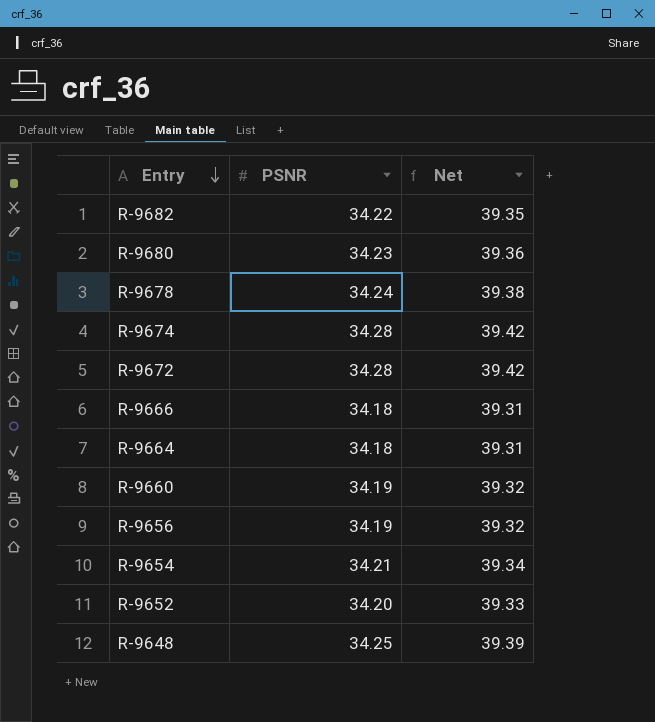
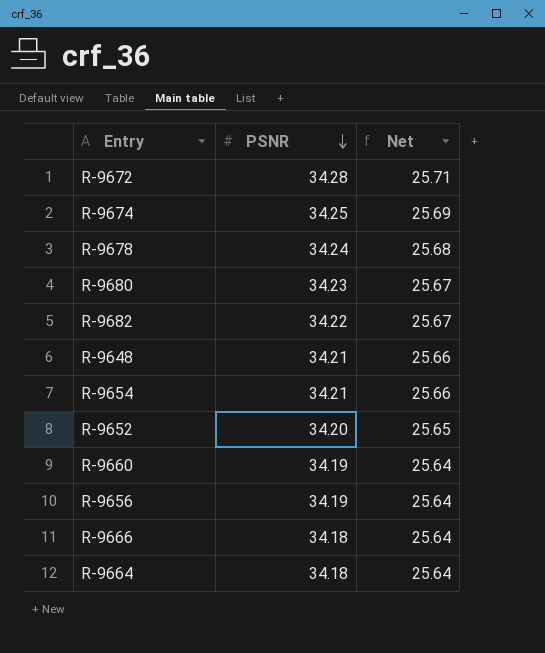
row order: Entry descending -> PSNR descending
column Net | formula: [PSNR] * 1.15 -> [PSNR] * 0.75
R-9674 | PSNR: 34.28 -> 34.25
R-9648 | PSNR: 34.25 -> 34.21

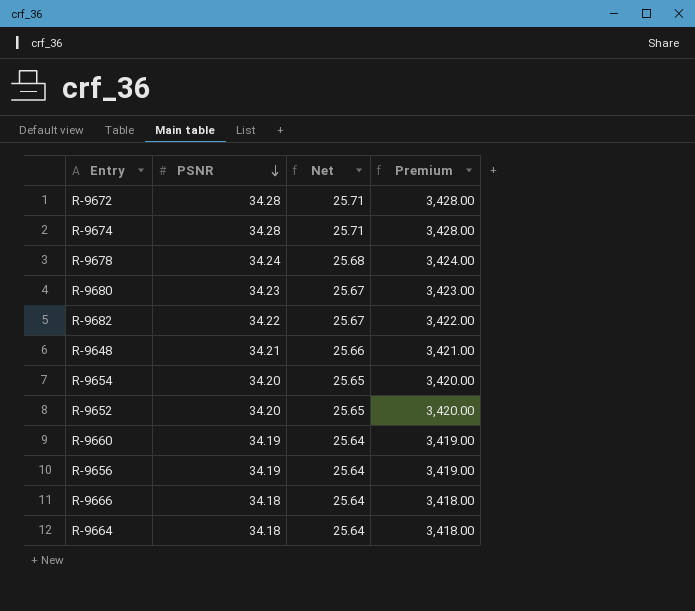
column Premium | formula: none -> [PSNR] * 100
R-9674 | PSNR: 34.25 -> 34.28
R-9674 | Net: 25.69 -> 25.71
R-9654 | PSNR: 34.21 -> 34.20
R-9654 | Net: 25.66 -> 25.65

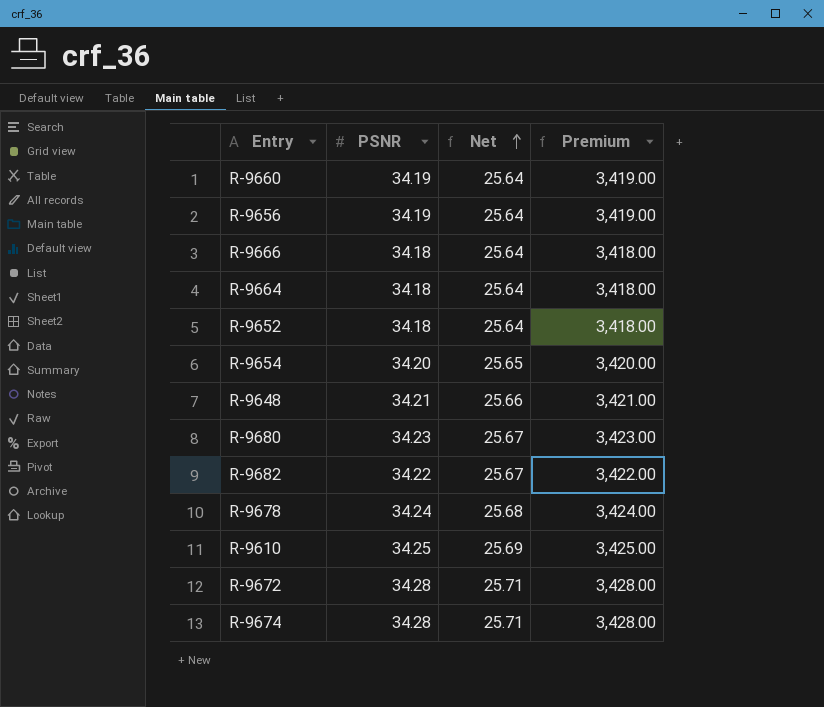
row order: PSNR descending -> Net ascending
R-9652 | PSNR: 34.20 -> 34.18
R-9652 | Net: 25.65 -> 25.64
R-9652 | Premium: 3,420.00 -> 3,418.00
row R-9610: none -> 34.25 | 25.69 | 3,425.00

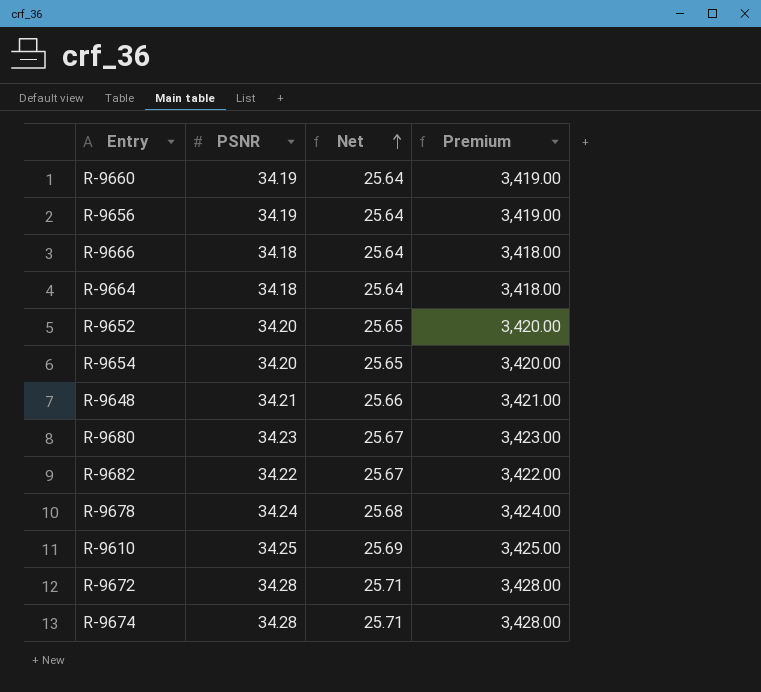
R-9652 | PSNR: 34.18 -> 34.20
R-9652 | Net: 25.64 -> 25.65
R-9652 | Premium: 3,418.00 -> 3,420.00

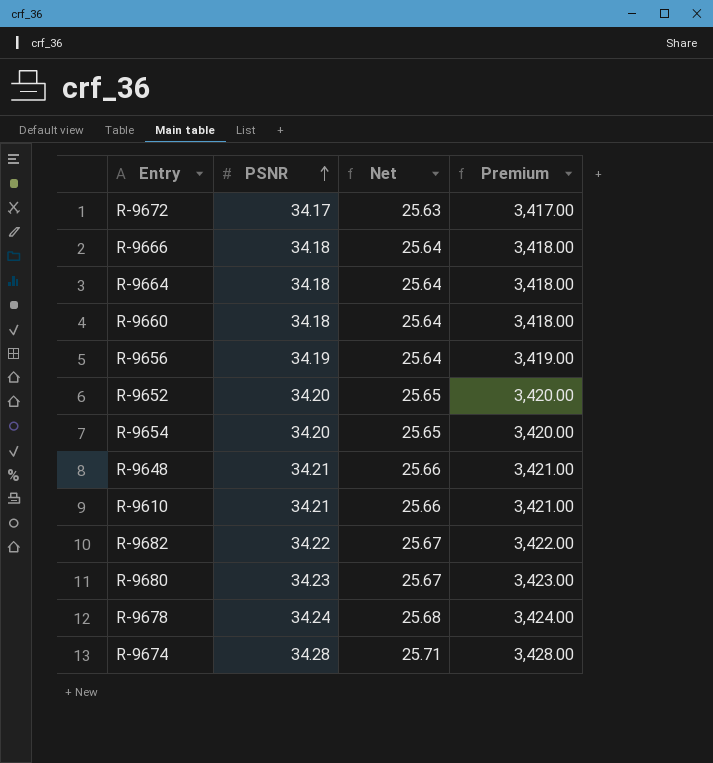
row order: Net ascending -> PSNR ascending
R-9672 | PSNR: 34.28 -> 34.17
R-9672 | Net: 25.71 -> 25.63
R-9672 | Premium: 3,428.00 -> 3,417.00
R-9660 | PSNR: 34.19 -> 34.18
R-9660 | Premium: 3,419.00 -> 3,418.00
R-9610 | PSNR: 34.25 -> 34.21
R-9610 | Net: 25.69 -> 25.66
R-9610 | Premium: 3,425.00 -> 3,421.00

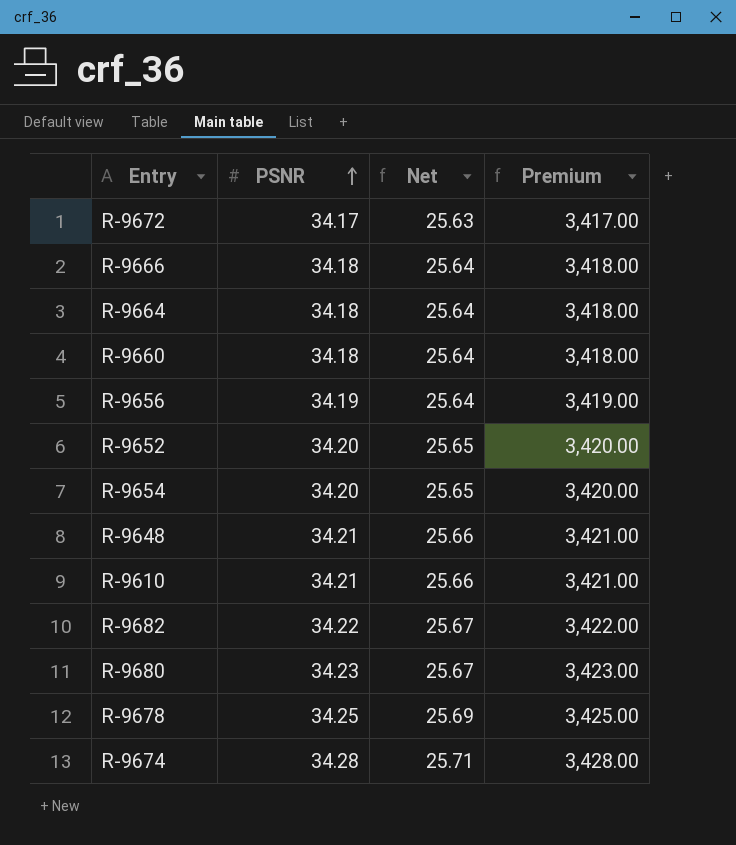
R-9678 | PSNR: 34.24 -> 34.25
R-9678 | Net: 25.68 -> 25.69
R-9678 | Premium: 3,424.00 -> 3,425.00

